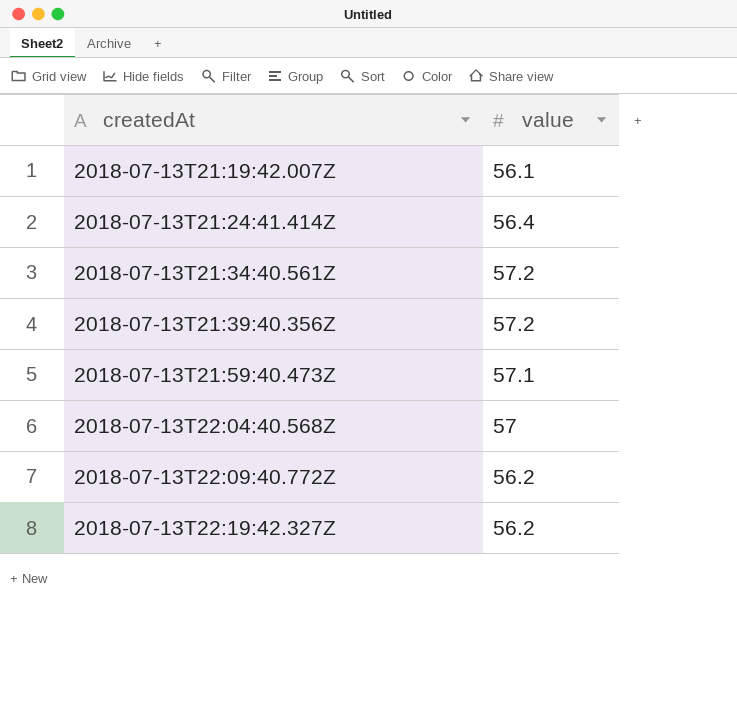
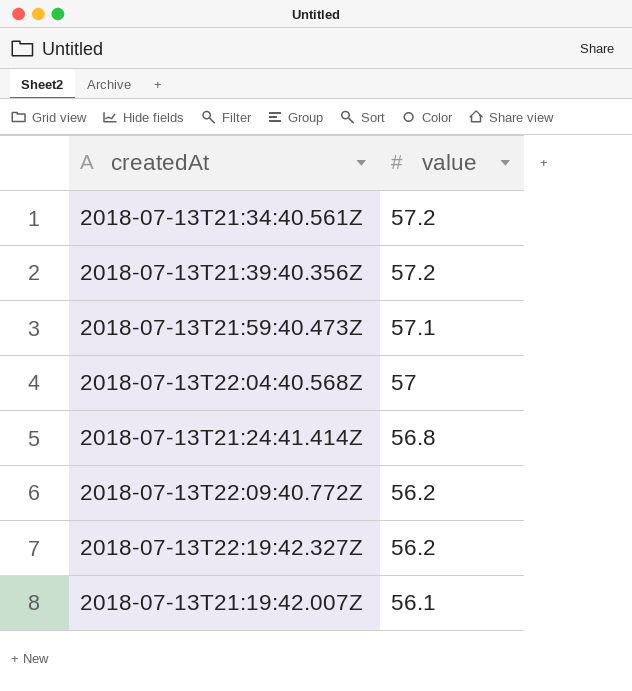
row order: createdAt ascending -> value descending
2018-07-13T21:24:41.414Z | value: 56.4 -> 56.8

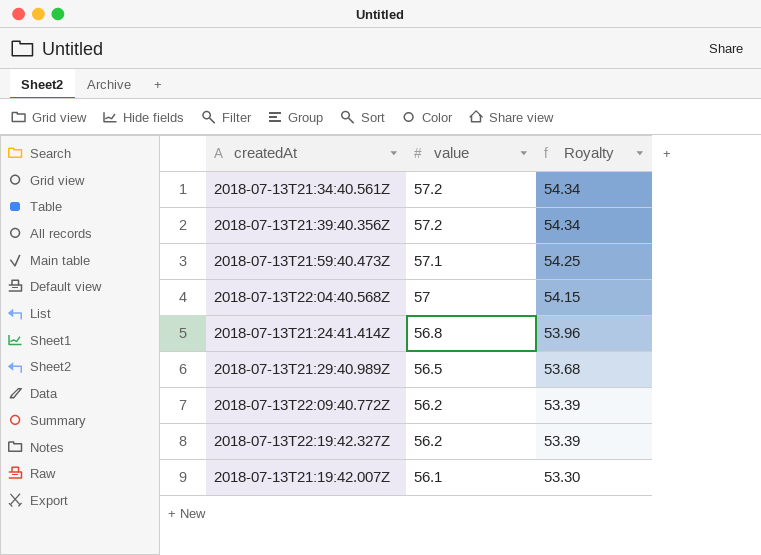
column Royalty | formula: none -> [value] * 0.95
row 2018-07-13T21:29:40.989Z: none -> 56.5 | 53.68

